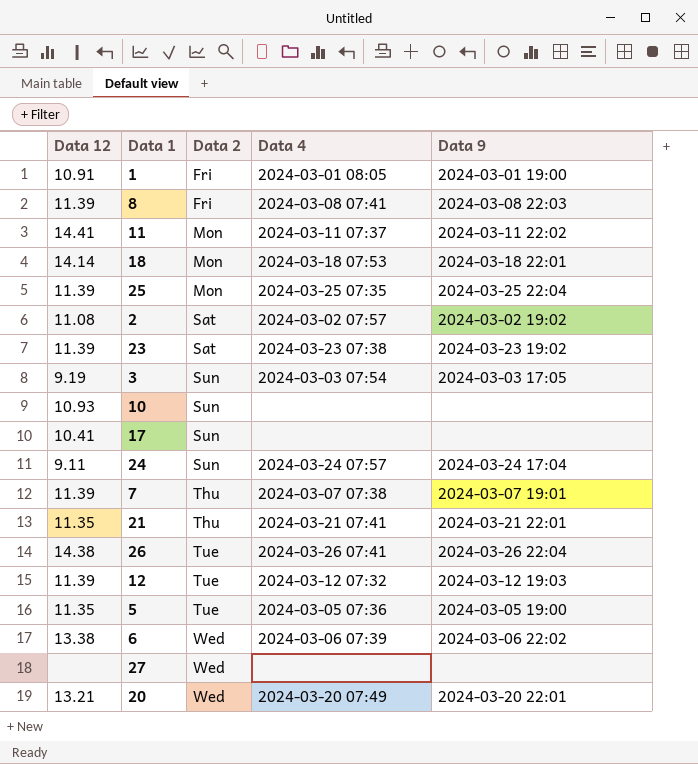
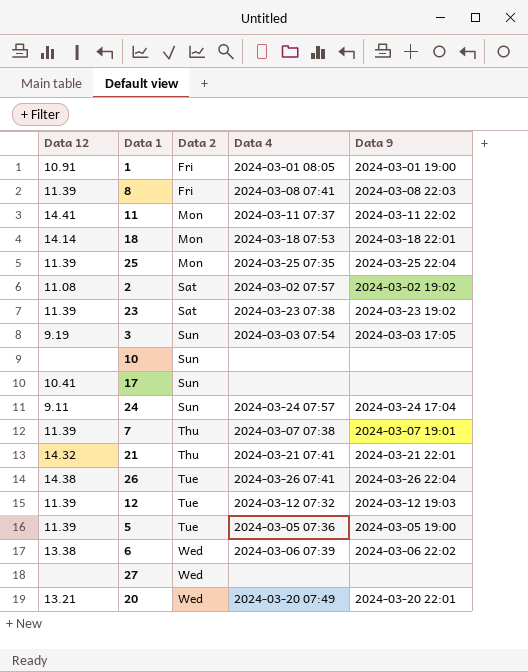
10 | Data 12: 10.93 -> none
21 | Data 12: 11.35 -> 14.32
5 | Data 12: 11.35 -> 11.39

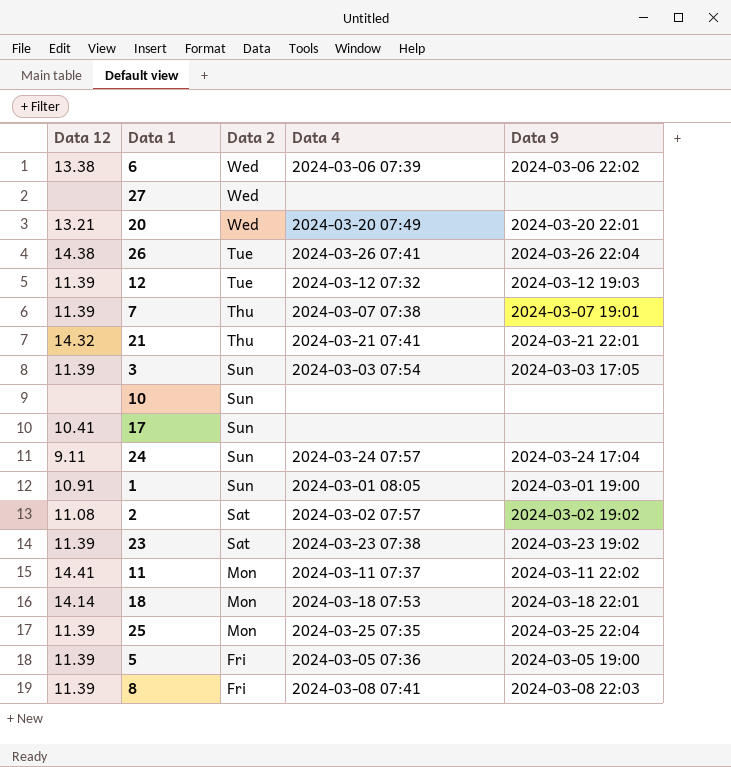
row order: Data 2 ascending -> Data 2 descending
3 | Data 12: 9.19 -> 11.39
1 | Data 2: Fri -> Sun
5 | Data 2: Tue -> Fri

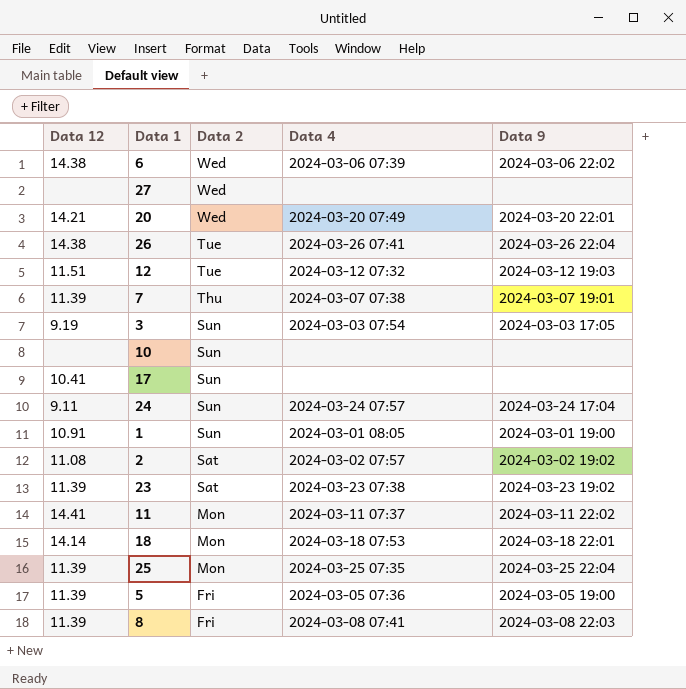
row 21: 14.32 | Thu | 2024-03-21 07:41 | 2024-03-21 22:01 -> none
6 | Data 12: 13.38 -> 14.38
20 | Data 12: 13.21 -> 14.21
12 | Data 12: 11.39 -> 11.51
3 | Data 12: 11.39 -> 9.19

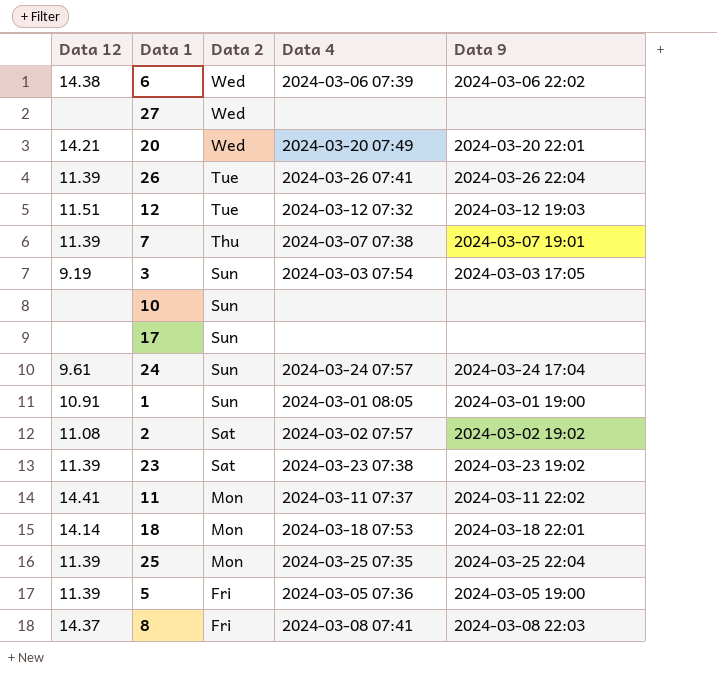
26 | Data 12: 14.38 -> 11.39
17 | Data 12: 10.41 -> none
24 | Data 12: 9.11 -> 9.61
8 | Data 12: 11.39 -> 14.37

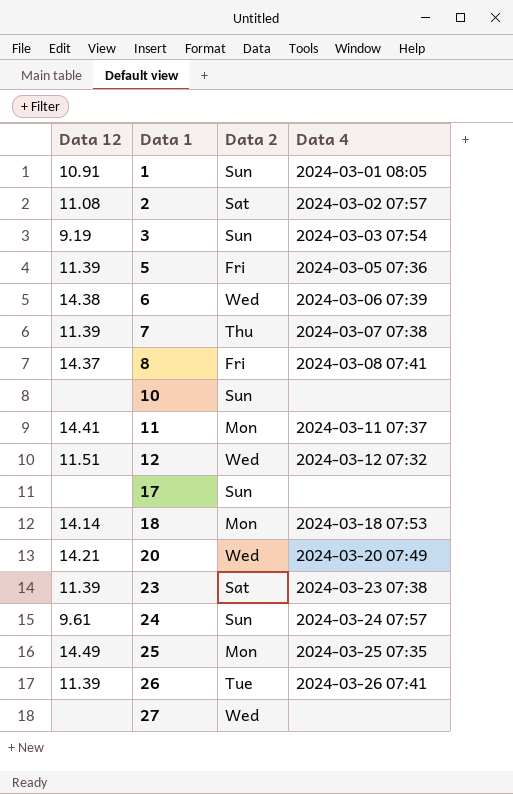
row order: Data 2 descending -> Data 1 ascending
column Data 9 | position: 5 -> none
12 | Data 2: Tue -> Wed
25 | Data 12: 11.39 -> 14.49

